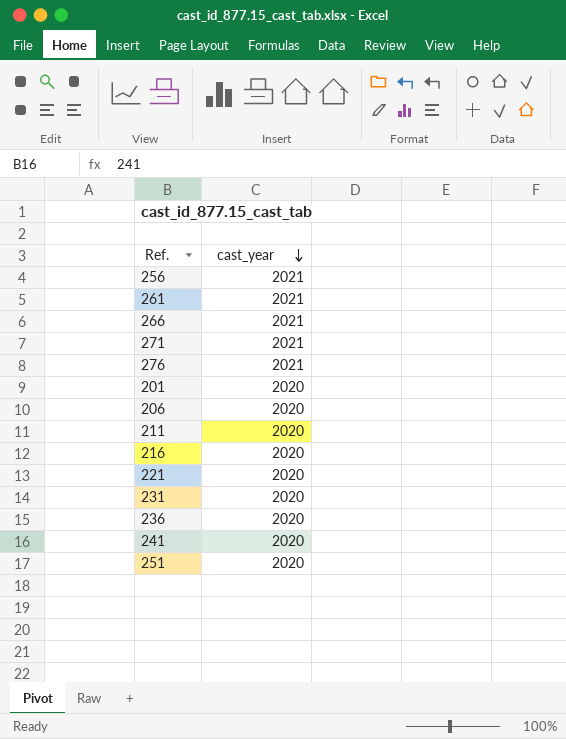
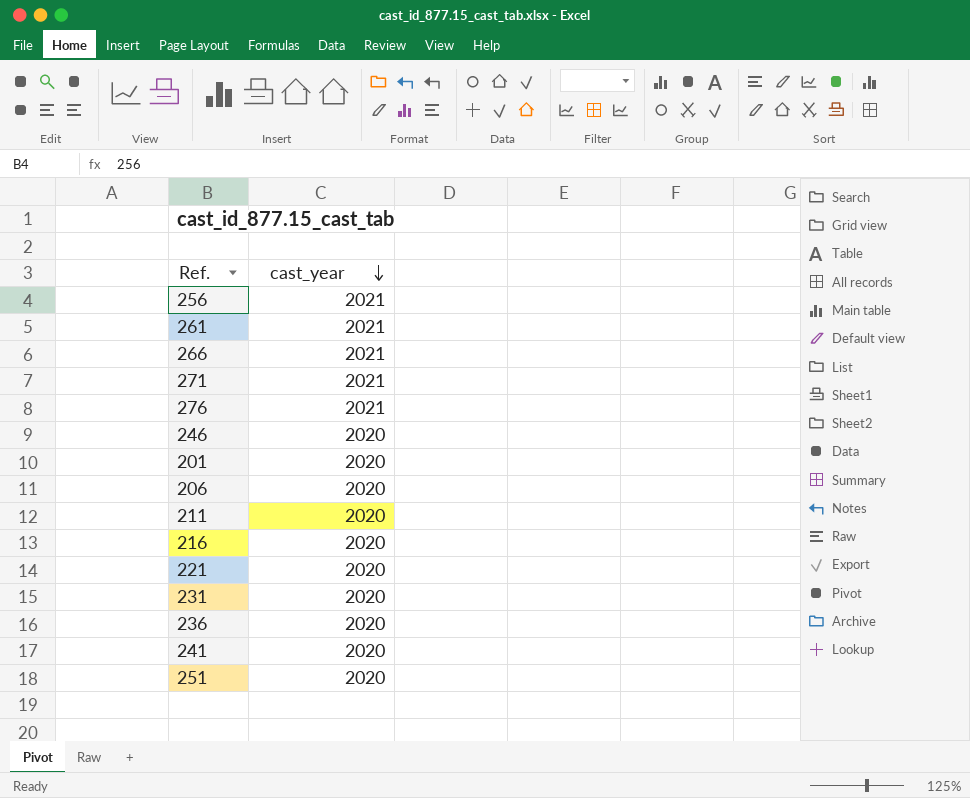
row 246: none -> 2020

